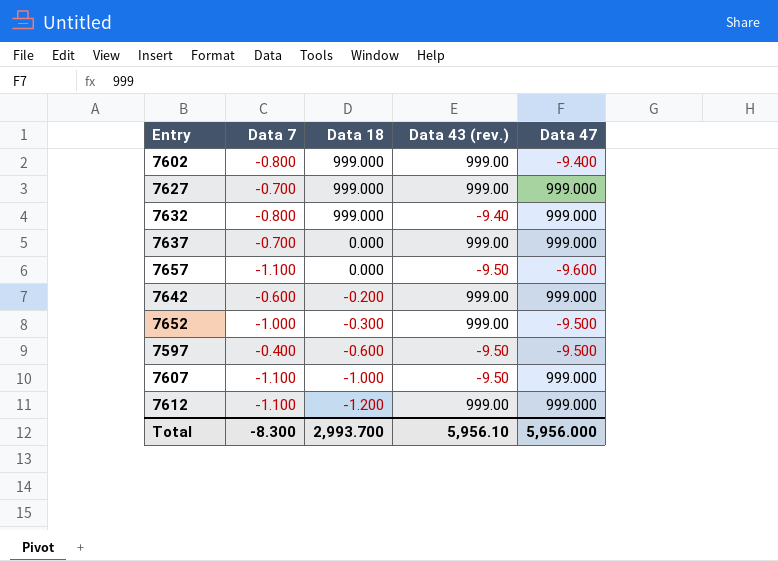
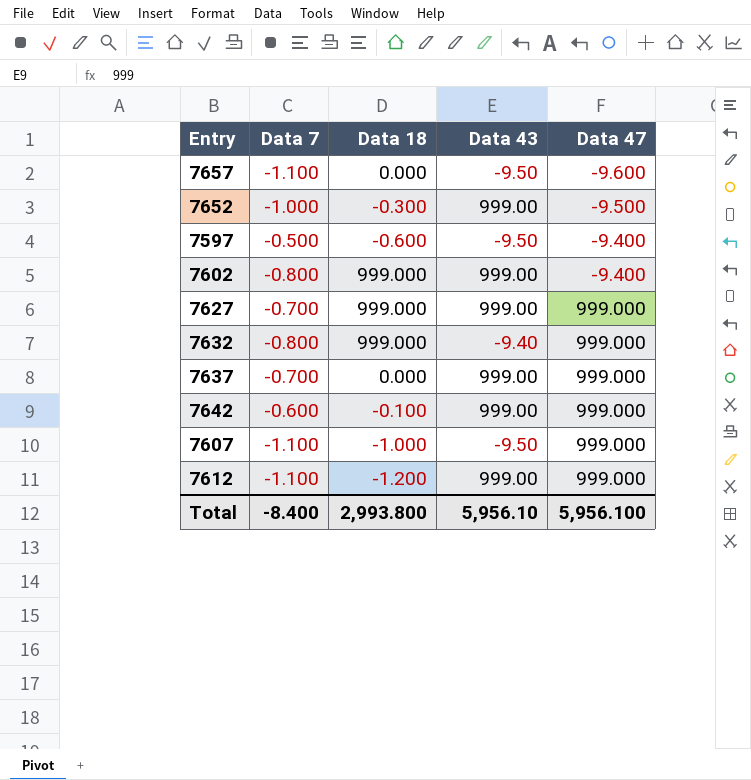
row order: Data 18 descending -> Data 47 ascending
column name: Data 43 (rev.) -> Data 43
7597 | Data 7: -0.400 -> -0.500
7597 | Data 47: -9.500 -> -9.400
7642 | Data 18: -0.200 -> -0.100
Total | Data 7: -8.300 -> -8.400
Total | Data 18: 2,993.700 -> 2,993.800
Total | Data 47: 5,956.000 -> 5,956.100

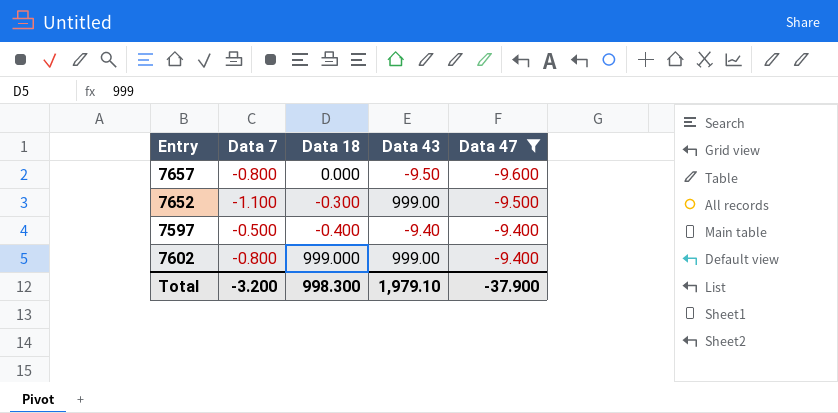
filter: none -> Data 47 != 999.000
7657 | Data 7: -1.100 -> -0.800
7652 | Data 7: -1.000 -> -1.100
7597 | Data 18: -0.600 -> -0.400
7597 | Data 43: -9.50 -> -9.40
Total | Data 7: -8.400 -> -3.200
Total | Data 18: 2,993.800 -> 998.300
Total | Data 43: 5,956.10 -> 1,979.10
Total | Data 47: 5,956.100 -> -37.900

